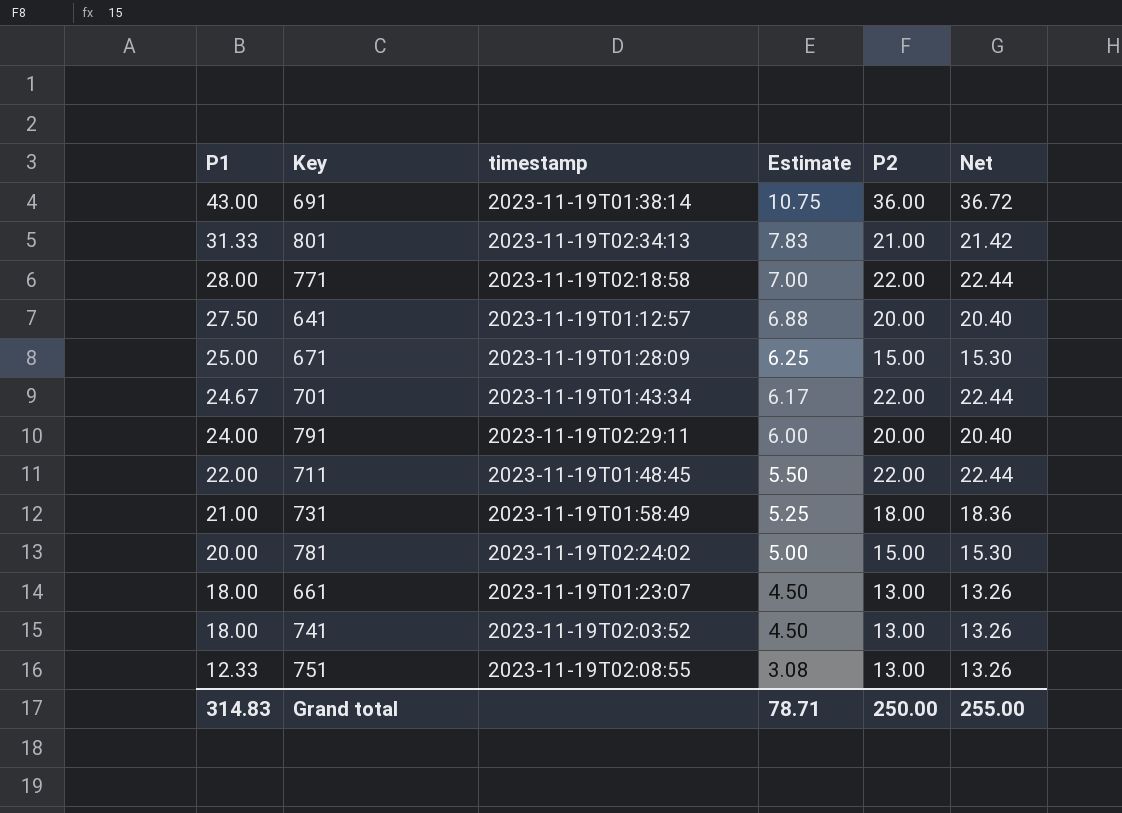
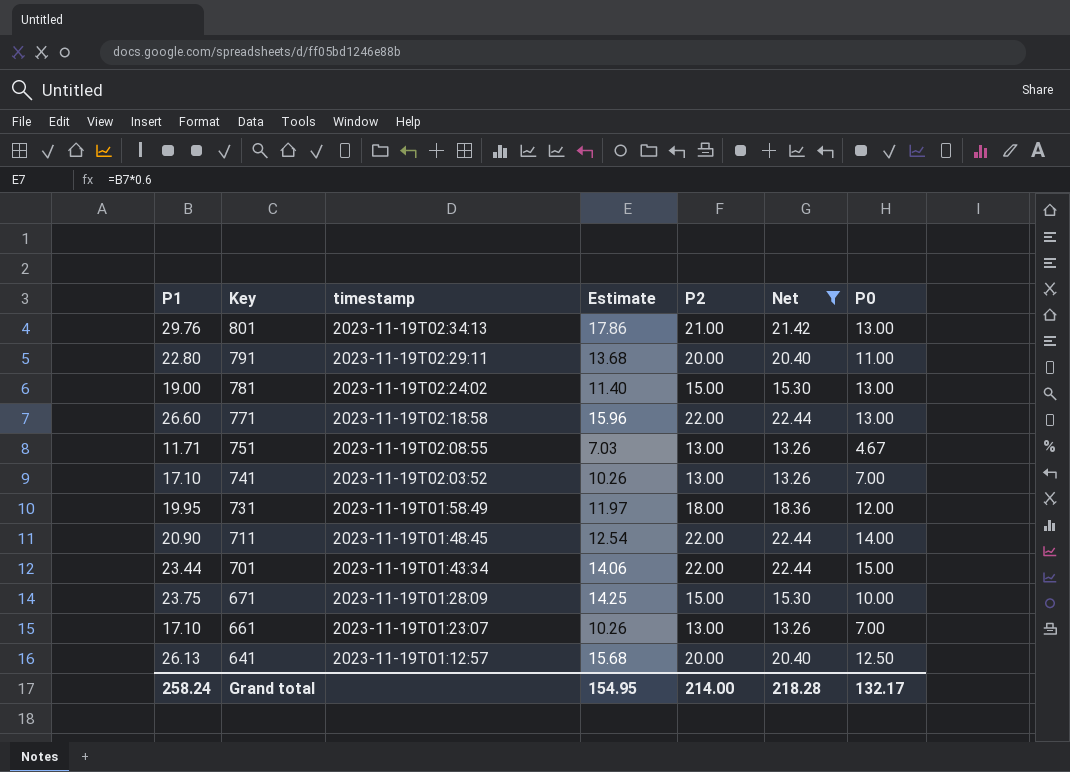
filter: none -> Net != 36.72
row order: P1 descending -> Key descending
column Estimate | formula: [P1] * 0.25 -> [P1] * 0.6
column P0 | position: none -> 7
801 | P1: 31.33 -> 29.76
791 | P1: 24.00 -> 22.80
781 | P1: 20.00 -> 19.00
771 | P1: 28.00 -> 26.60
751 | P1: 12.33 -> 11.71
741 | P1: 18.00 -> 17.10
731 | P1: 21.00 -> 19.95
711 | P1: 22.00 -> 20.90
701 | P1: 24.67 -> 23.44
671 | P1: 25.00 -> 23.75
661 | P1: 18.00 -> 17.10
641 | P1: 27.50 -> 26.13
Grand total | P1: 314.83 -> 258.24
Grand total | Estimate: 78.71 -> 154.95
Grand total | P2: 250.00 -> 214.00
Grand total | Net: 255.00 -> 218.28

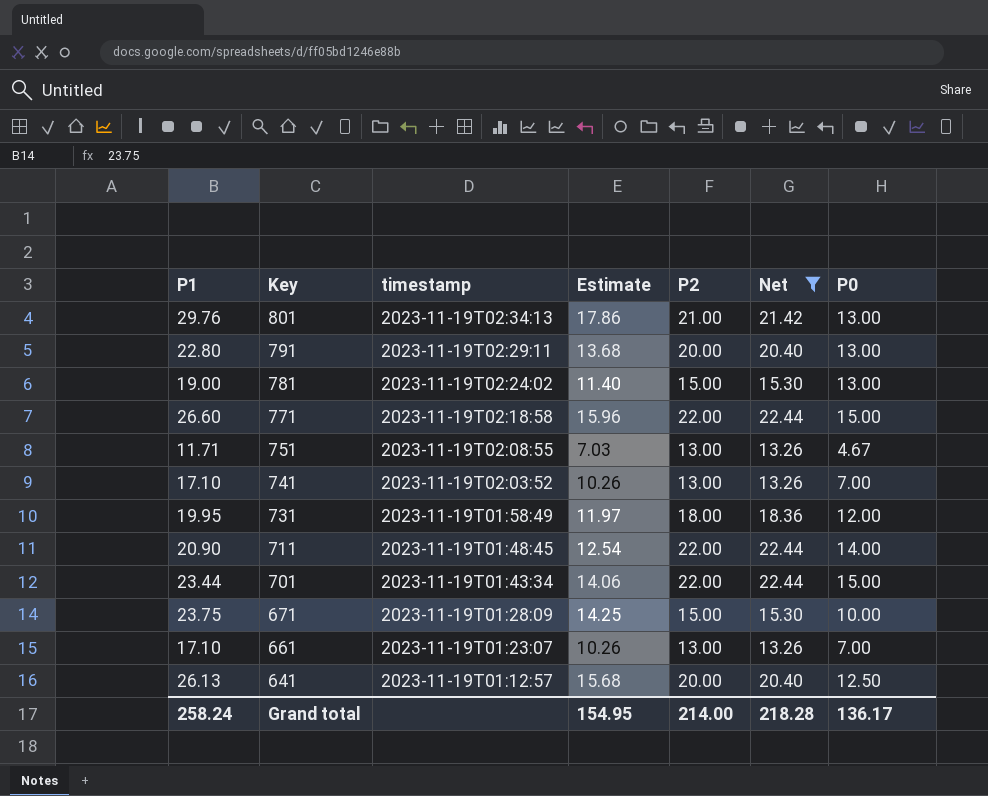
791 | P0: 11.00 -> 13.00
771 | P0: 13.00 -> 15.00
Grand total | P0: 132.17 -> 136.17

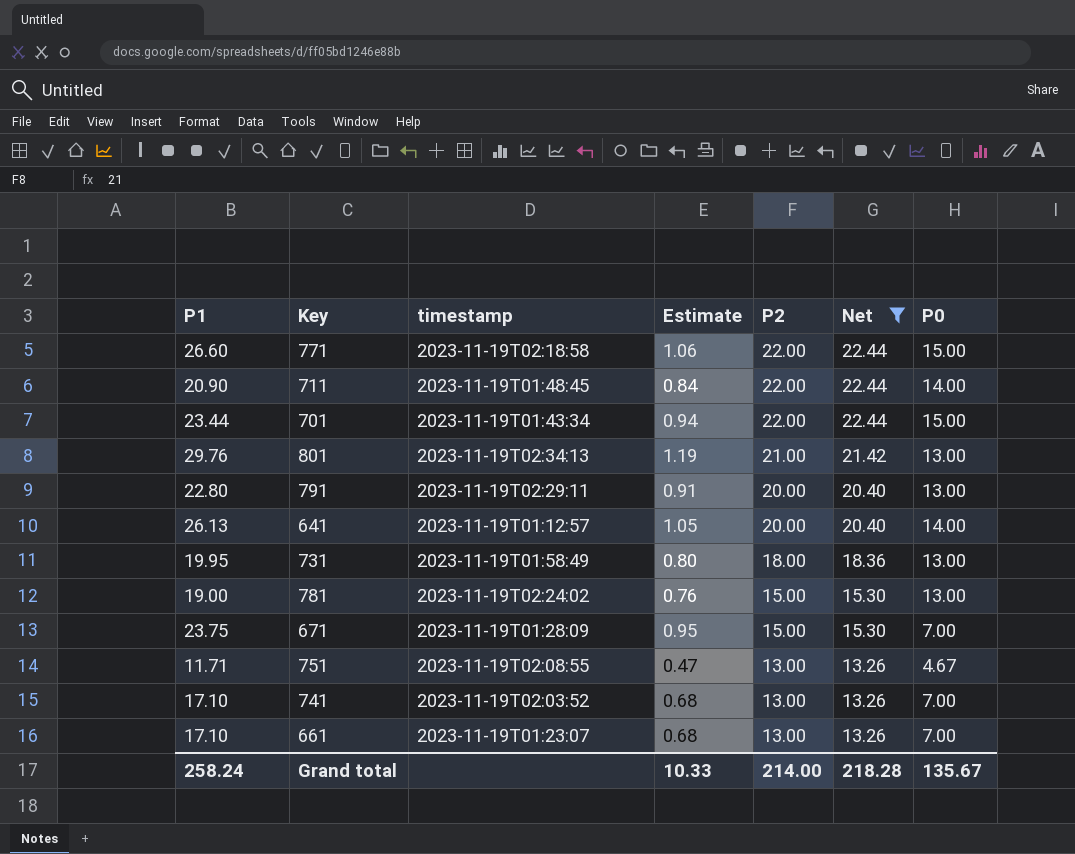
row order: Key descending -> P2 descending
column Estimate | formula: [P1] * 0.6 -> [P1] * 0.04
641 | P0: 12.50 -> 14.00
731 | P0: 12.00 -> 13.00
671 | P0: 10.00 -> 7.00
Grand total | Estimate: 154.95 -> 10.33
Grand total | P0: 136.17 -> 135.67

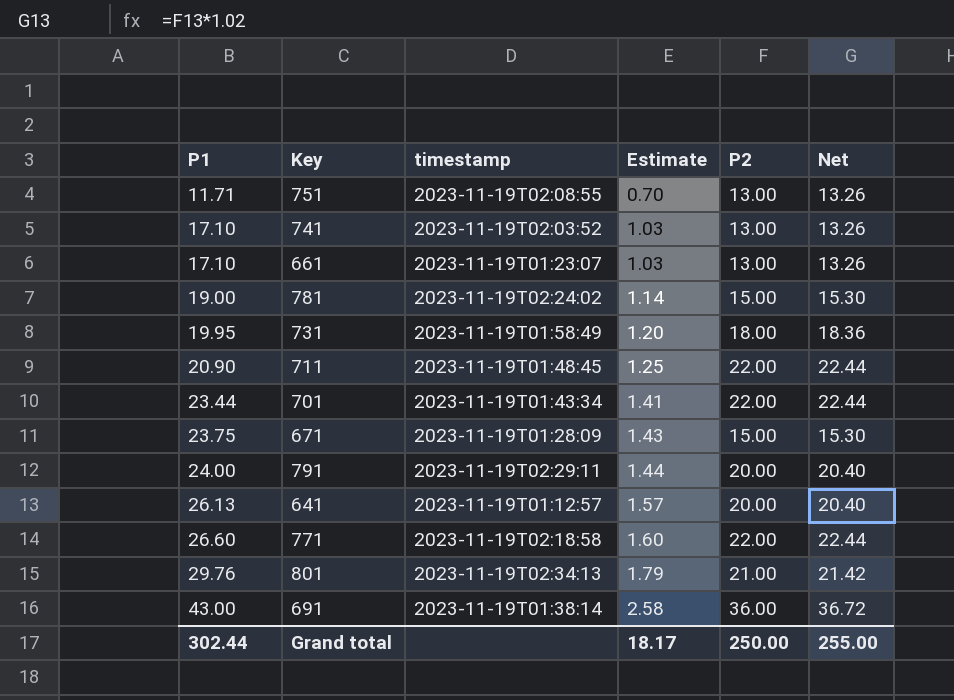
filter: Net != 36.72 -> none
row order: P2 descending -> P1 ascending
column P0 | position: 7 -> none
column Estimate | formula: [P1] * 0.04 -> [P1] * 0.06
791 | P1: 22.80 -> 24.00
Grand total | P1: 258.24 -> 302.44
Grand total | Estimate: 10.33 -> 18.17
Grand total | P2: 214.00 -> 250.00
Grand total | Net: 218.28 -> 255.00

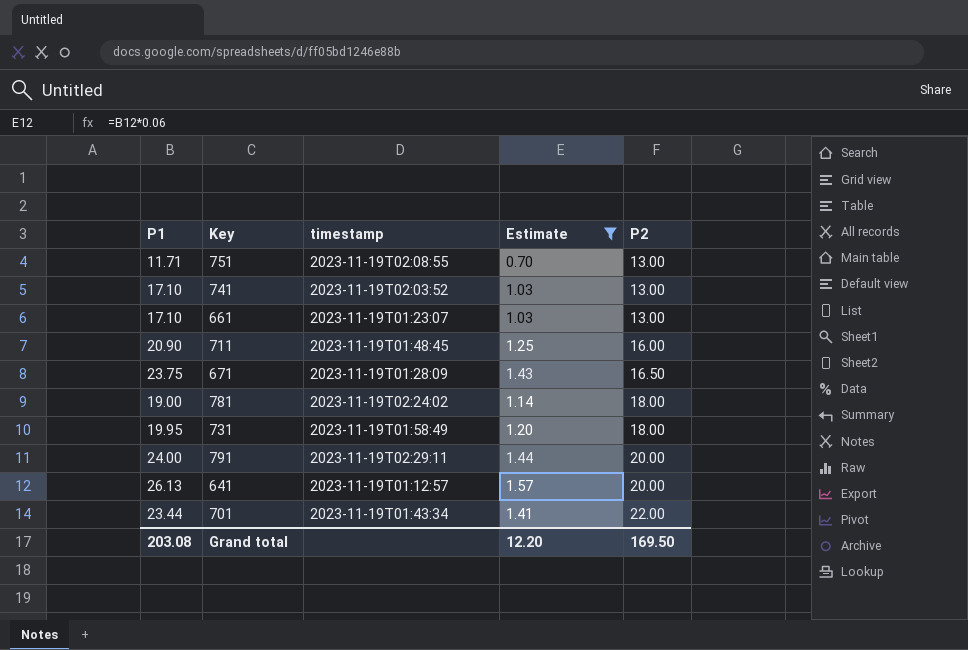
filter: none -> Estimate <= 1.57
row order: P1 ascending -> P2 ascending
column Net | formula: [P2] * 1.02 -> none
711 | P2: 22.00 -> 16.00
671 | P2: 15.00 -> 16.50
781 | P2: 15.00 -> 18.00
Grand total | P1: 302.44 -> 203.08
Grand total | Estimate: 18.17 -> 12.20
Grand total | P2: 250.00 -> 169.50

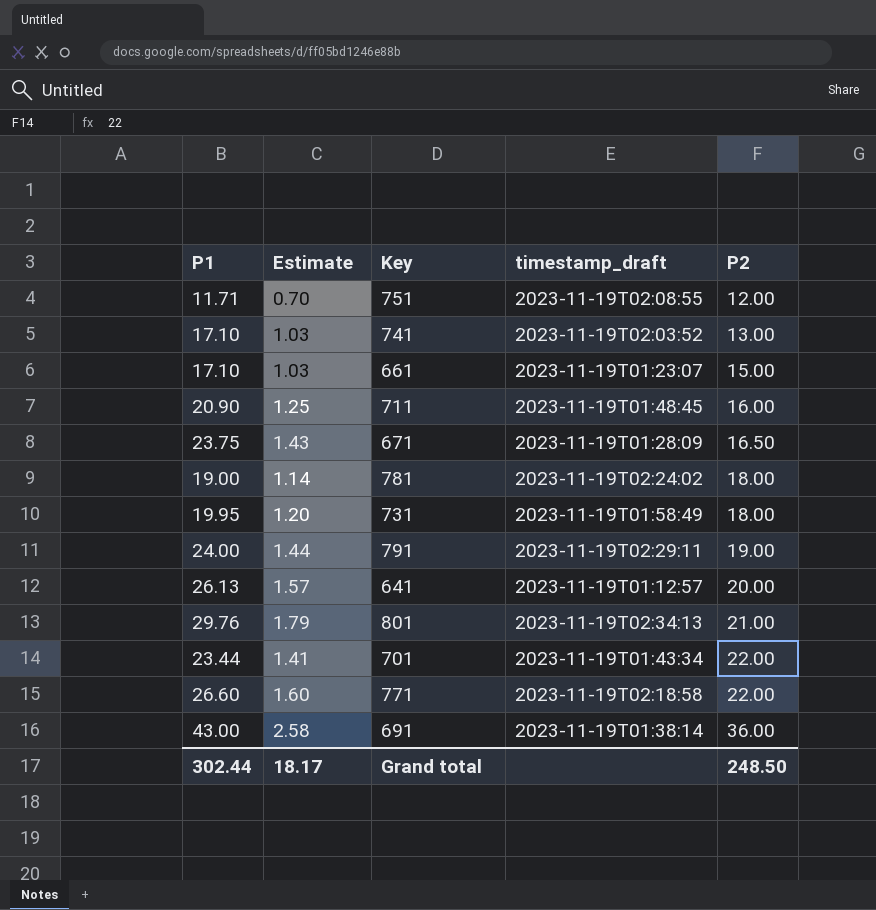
filter: Estimate <= 1.57 -> none
column Estimate | position: 4 -> 2
column name: timestamp -> timestamp_draft
751 | P2: 13.00 -> 12.00
661 | P2: 13.00 -> 15.00
791 | P2: 20.00 -> 19.00
Grand total | P1: 203.08 -> 302.44
Grand total | Estimate: 12.20 -> 18.17
Grand total | P2: 169.50 -> 248.50

